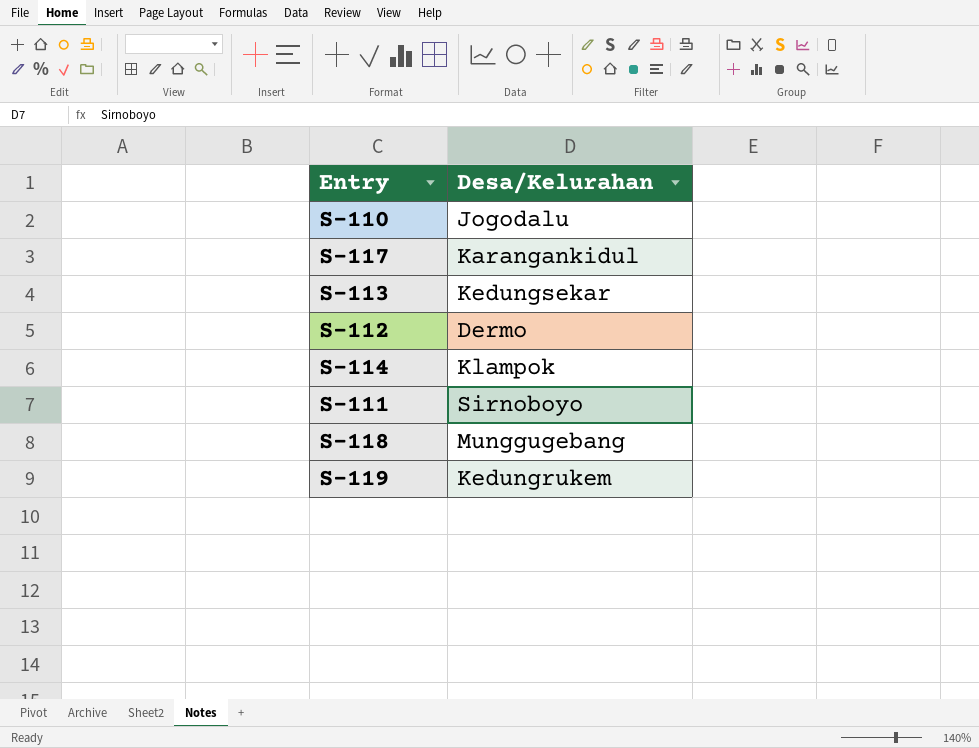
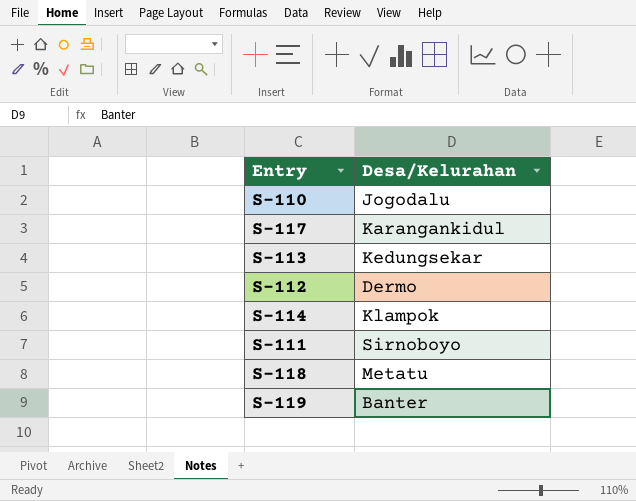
S-118 | Desa/Kelurahan: Munggugebang -> Metatu
S-119 | Desa/Kelurahan: Kedungrukem -> Banter

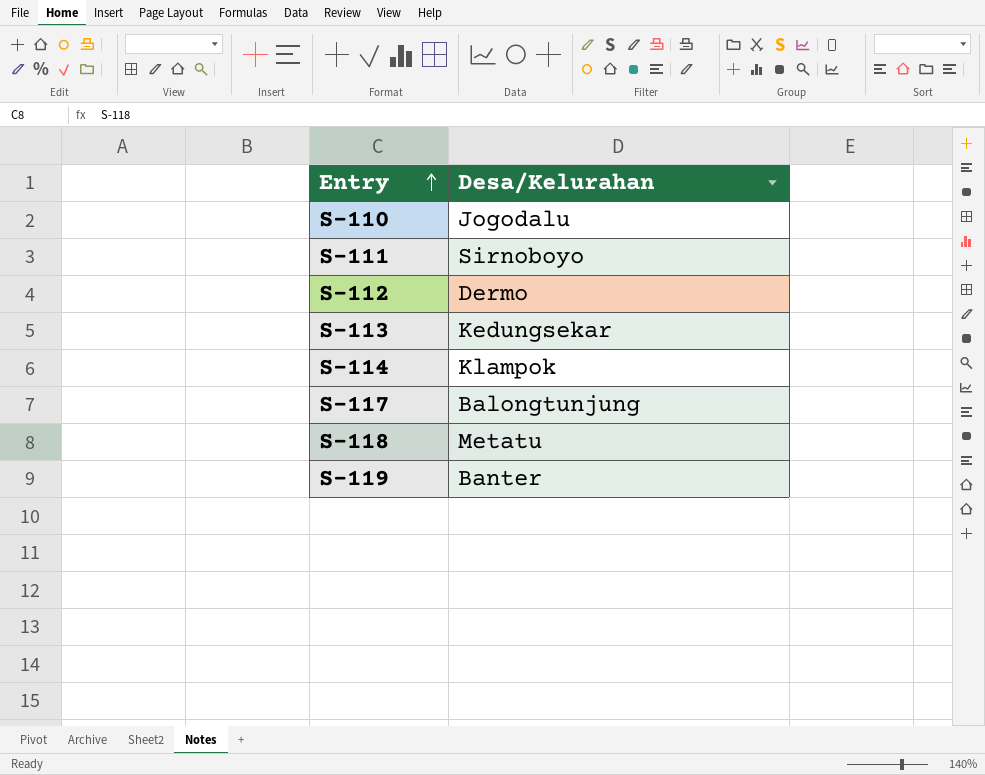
row order: none -> Entry ascending
S-117 | Desa/Kelurahan: Karangankidul -> Balongtunjung

